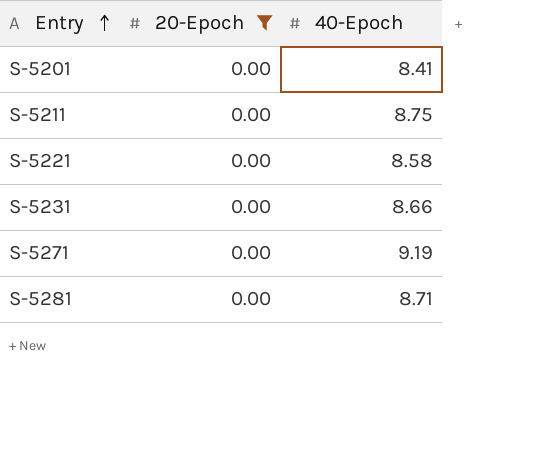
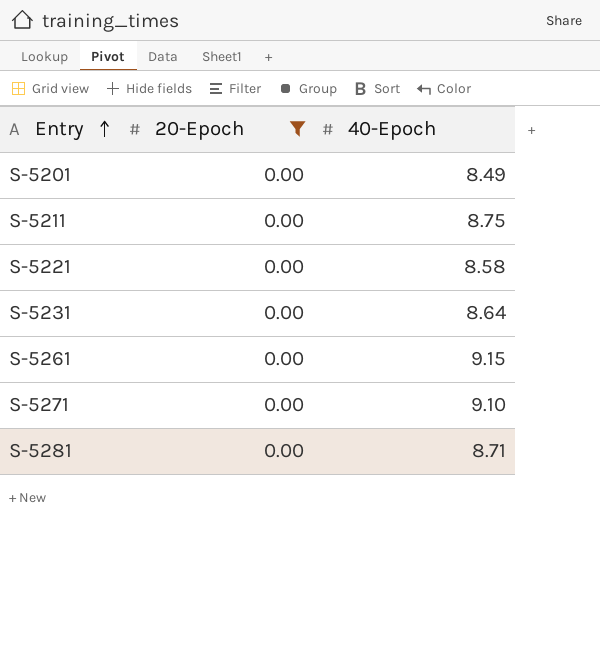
S-5201 | 40-Epoch: 8.41 -> 8.49
S-5231 | 40-Epoch: 8.66 -> 8.64
row S-5261: none -> 0.00 | 9.15
S-5271 | 40-Epoch: 9.19 -> 9.10

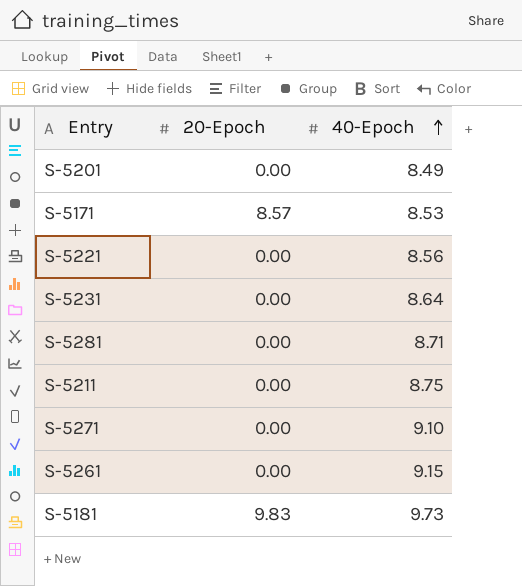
filter: 20-Epoch = 0.00 -> none
row order: Entry ascending -> 40-Epoch ascending
S-5221 | 40-Epoch: 8.58 -> 8.56

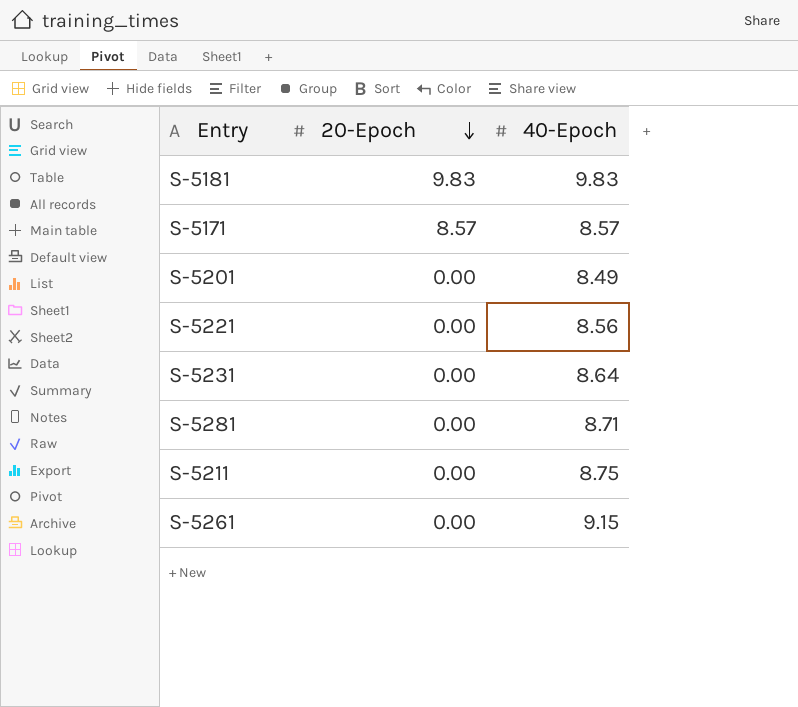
row order: 40-Epoch ascending -> 20-Epoch descending
row S-5271: 0.00 | 9.10 -> none
S-5181 | 40-Epoch: 9.73 -> 9.83
S-5171 | 40-Epoch: 8.53 -> 8.57

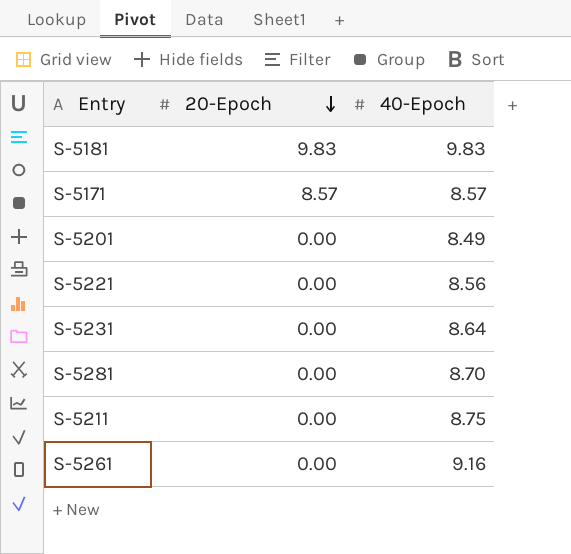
S-5281 | 40-Epoch: 8.71 -> 8.70
S-5261 | 40-Epoch: 9.15 -> 9.16

